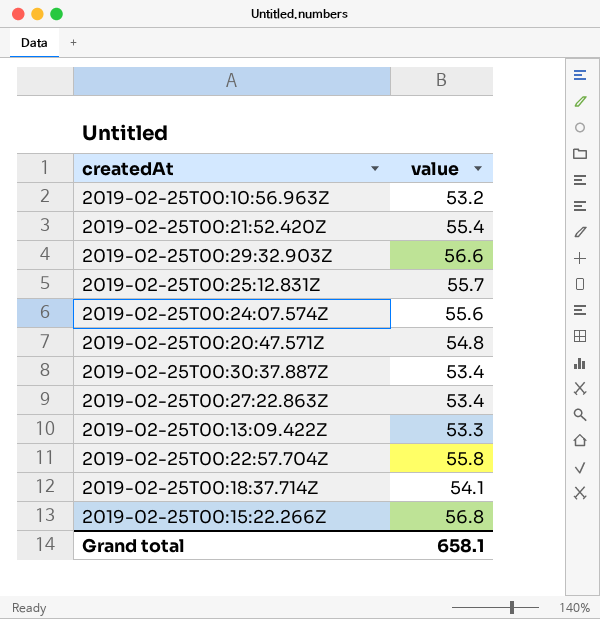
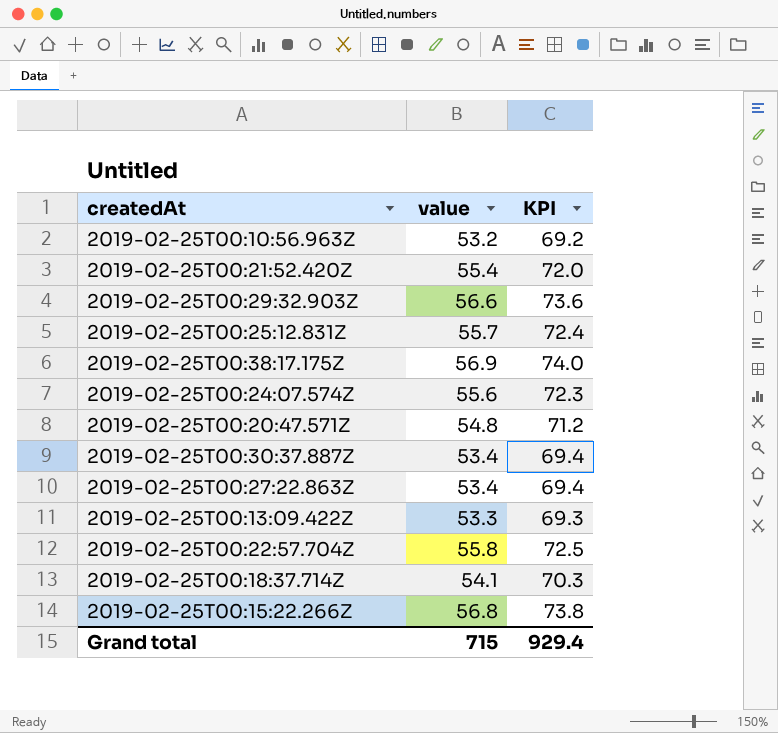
column KPI | formula: none -> [value] * 1.3
row 2019-02-25T00:38:17.175Z: none -> 56.9 | 74.0
Grand total | value: 658.1 -> 715

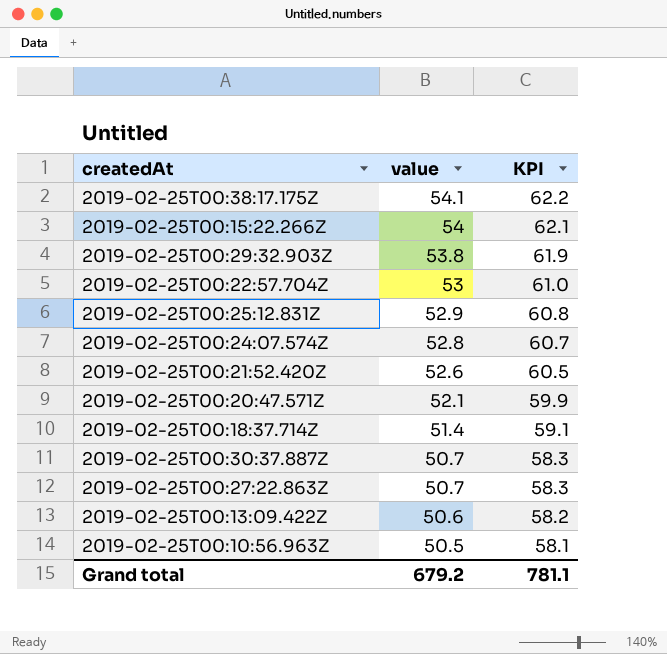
row order: none -> value descending
column KPI | formula: [value] * 1.3 -> [value] * 1.15
2019-02-25T00:38:17.175Z | value: 56.9 -> 54.1
2019-02-25T00:15:22.266Z | value: 56.8 -> 54
2019-02-25T00:29:32.903Z | value: 56.6 -> 53.8
2019-02-25T00:22:57.704Z | value: 55.8 -> 53
2019-02-25T00:25:12.831Z | value: 55.7 -> 52.9
2019-02-25T00:24:07.574Z | value: 55.6 -> 52.8
2019-02-25T00:21:52.420Z | value: 55.4 -> 52.6
2019-02-25T00:20:47.571Z | value: 54.8 -> 52.1
2019-02-25T00:18:37.714Z | value: 54.1 -> 51.4
2019-02-25T00:30:37.887Z | value: 53.4 -> 50.7
2019-02-25T00:27:22.863Z | value: 53.4 -> 50.7
2019-02-25T00:13:09.422Z | value: 53.3 -> 50.6
2019-02-25T00:10:56.963Z | value: 53.2 -> 50.5
Grand total | value: 715 -> 679.2
Grand total | KPI: 929.4 -> 781.1

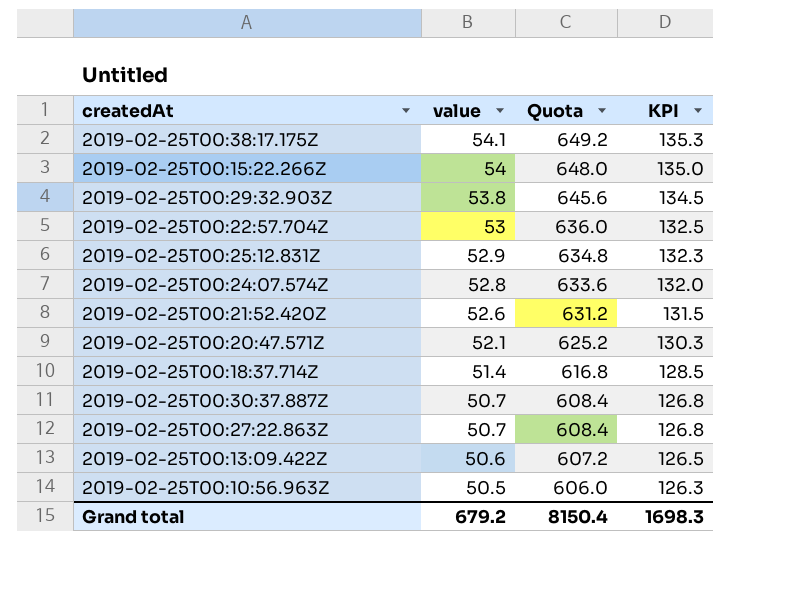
column Quota | formula: none -> [value] * 12
column KPI | formula: [value] * 1.15 -> [value] * 2.5
Grand total | KPI: 781.1 -> 1698.3

